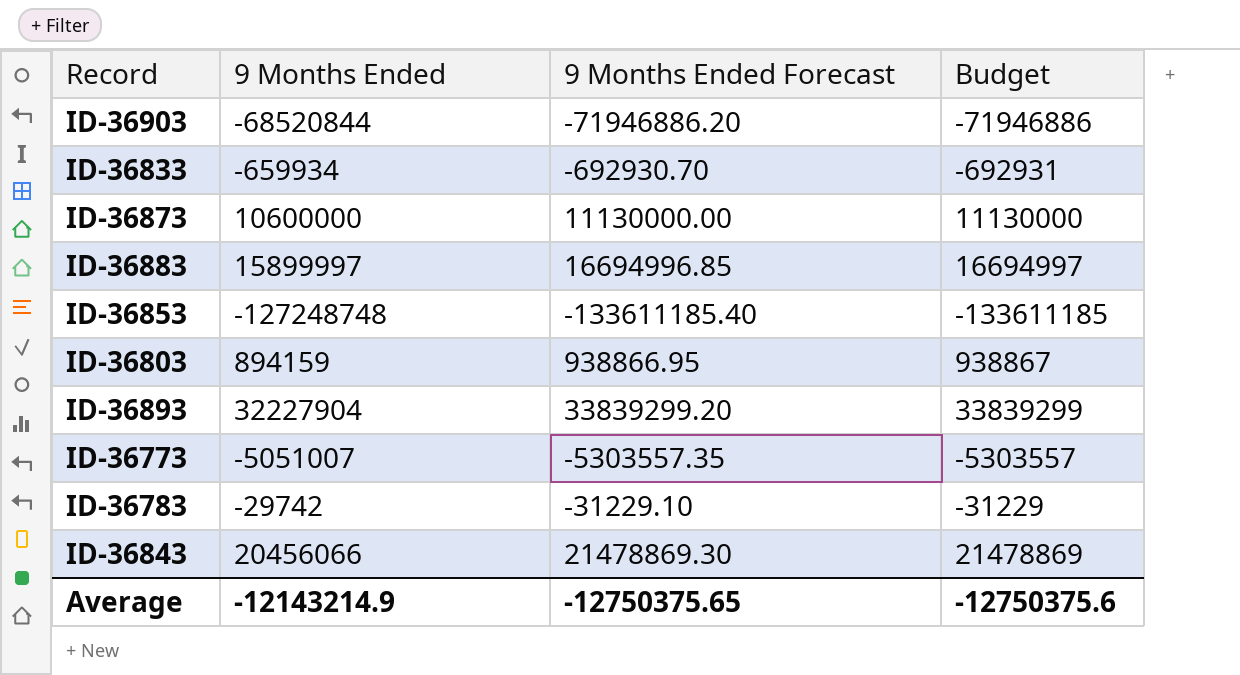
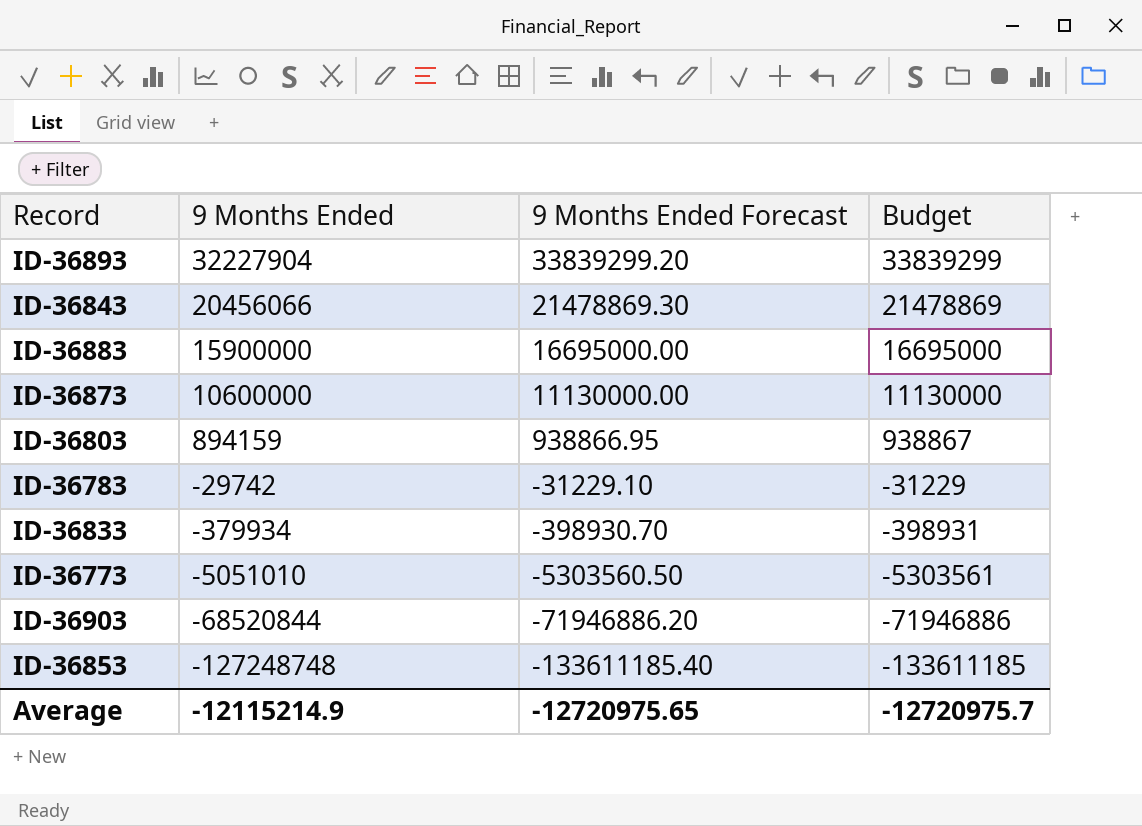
row order: none -> 9 Months Ended descending
ID-36883 | 9 Months Ended: 15899997 -> 15900000
ID-36883 | 9 Months Ended Forecast: 16694996.85 -> 16695000.00
ID-36883 | Budget: 16694997 -> 16695000
ID-36833 | 9 Months Ended: -659934 -> -379934
ID-36833 | 9 Months Ended Forecast: -692930.70 -> -398930.70
ID-36833 | Budget: -692931 -> -398931
ID-36773 | 9 Months Ended: -5051007 -> -5051010
ID-36773 | 9 Months Ended Forecast: -5303557.35 -> -5303560.50
ID-36773 | Budget: -5303557 -> -5303561
Average | 9 Months Ended: -12143214.9 -> -12115214.9
Average | 9 Months Ended Forecast: -12750375.65 -> -12720975.65
Average | Budget: -12750375.6 -> -12720975.7

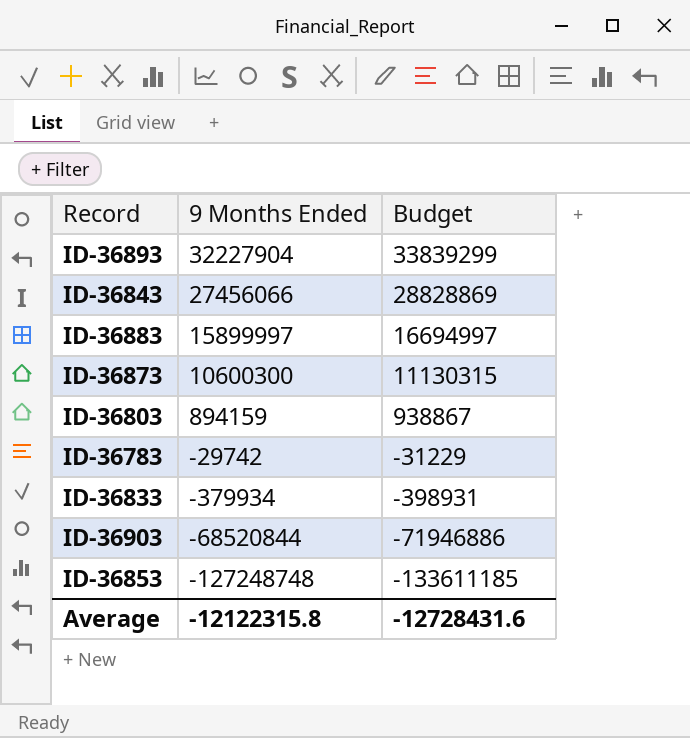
column 9 Months Ended Forecast | formula: [9 Months Ended] * 1.05 -> none
row ID-36773: -5051010 | -5303560.50 | -5303561 -> none
ID-36843 | 9 Months Ended: 20456066 -> 27456066
ID-36843 | Budget: 21478869 -> 28828869
ID-36883 | 9 Months Ended: 15900000 -> 15899997
ID-36883 | Budget: 16695000 -> 16694997
ID-36873 | 9 Months Ended: 10600000 -> 10600300
ID-36873 | Budget: 11130000 -> 11130315
Average | 9 Months Ended: -12115214.9 -> -12122315.8
Average | Budget: -12720975.7 -> -12728431.6

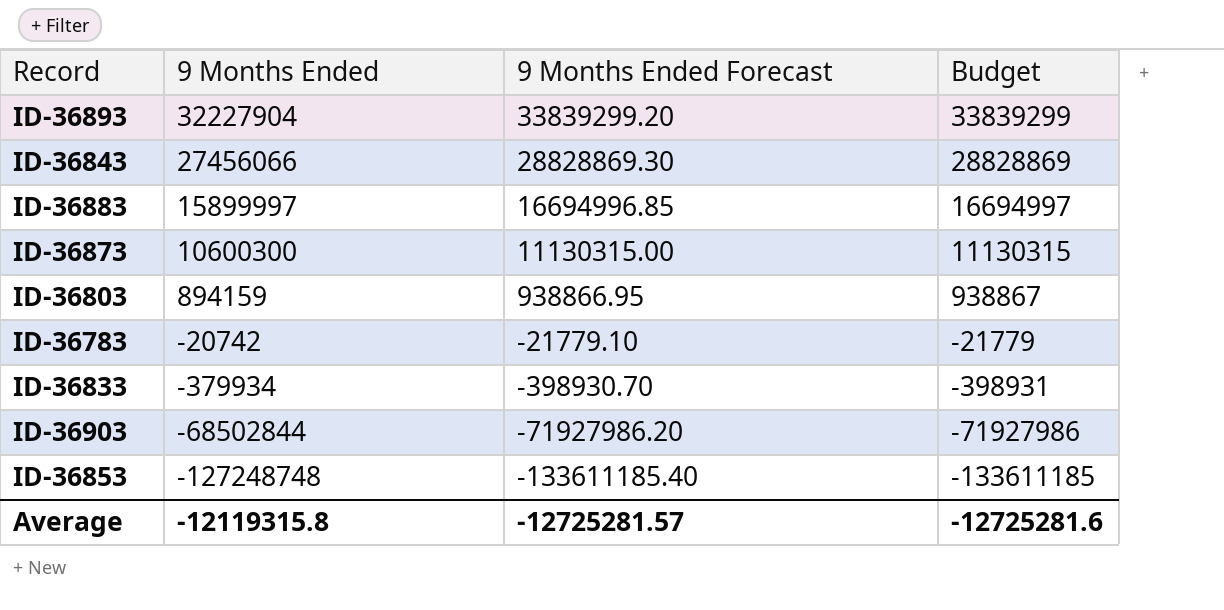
column 9 Months Ended Forecast | formula: none -> [9 Months Ended] * 1.05
ID-36783 | 9 Months Ended: -29742 -> -20742
ID-36783 | Budget: -31229 -> -21779
ID-36903 | 9 Months Ended: -68520844 -> -68502844
ID-36903 | Budget: -71946886 -> -71927986
Average | 9 Months Ended: -12122315.8 -> -12119315.8
Average | Budget: -12728431.6 -> -12725281.6

